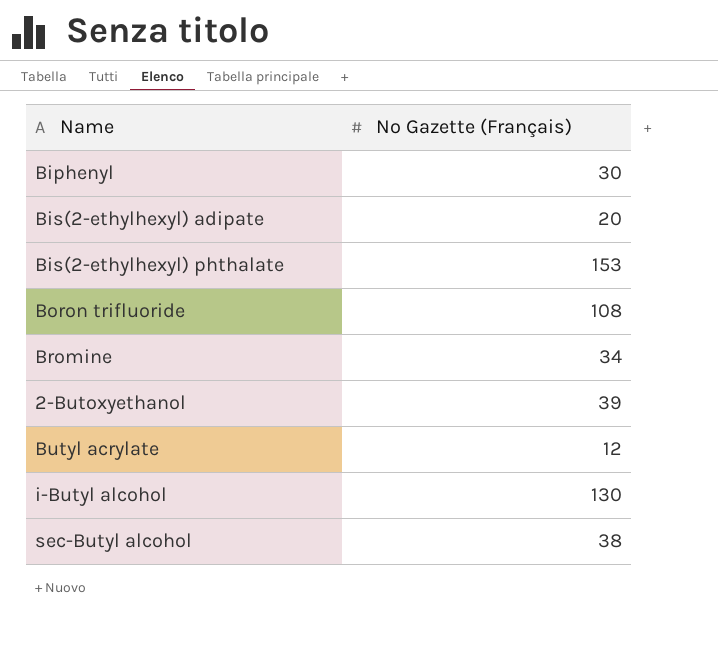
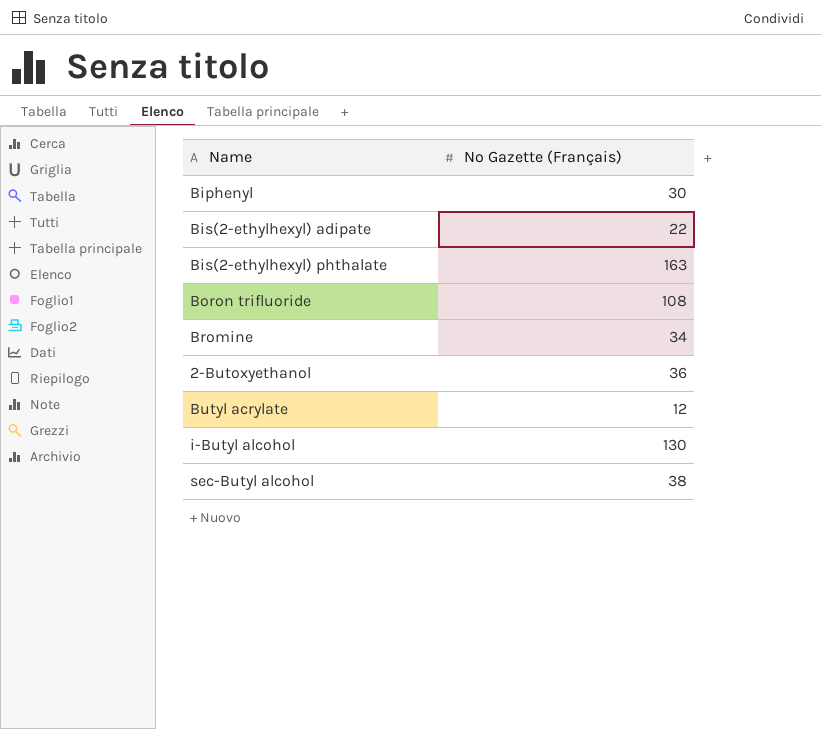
Bis(2-ethylhexyl) adipate | No Gazette (Français): 20 -> 22
Bis(2-ethylhexyl) phthalate | No Gazette (Français): 153 -> 163
2-Butoxyethanol | No Gazette (Français): 39 -> 36

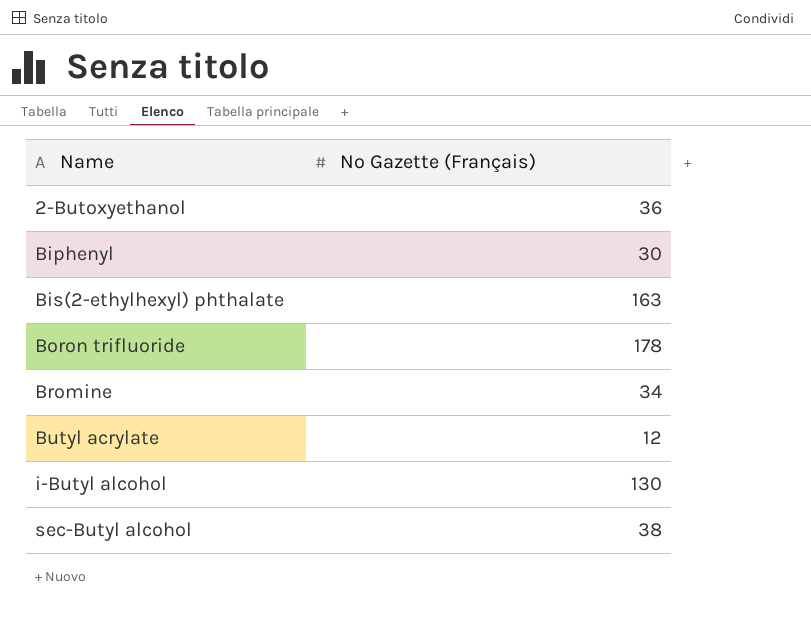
row order: none -> Name ascending
row Bis(2-ethylhexyl) adipate: 22 -> none
Boron trifluoride | No Gazette (Français): 108 -> 178

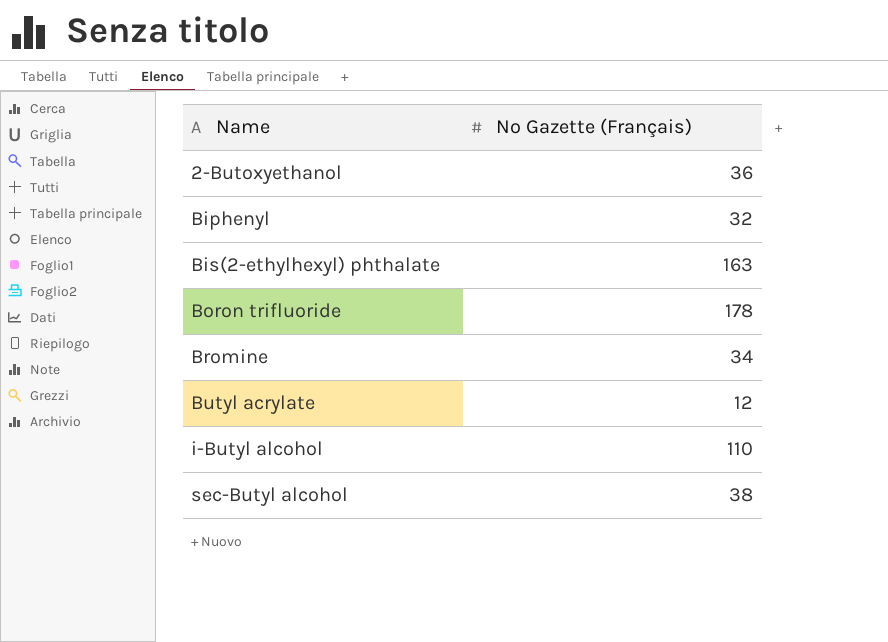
Biphenyl | No Gazette (Français): 30 -> 32
i-Butyl alcohol | No Gazette (Français): 130 -> 110

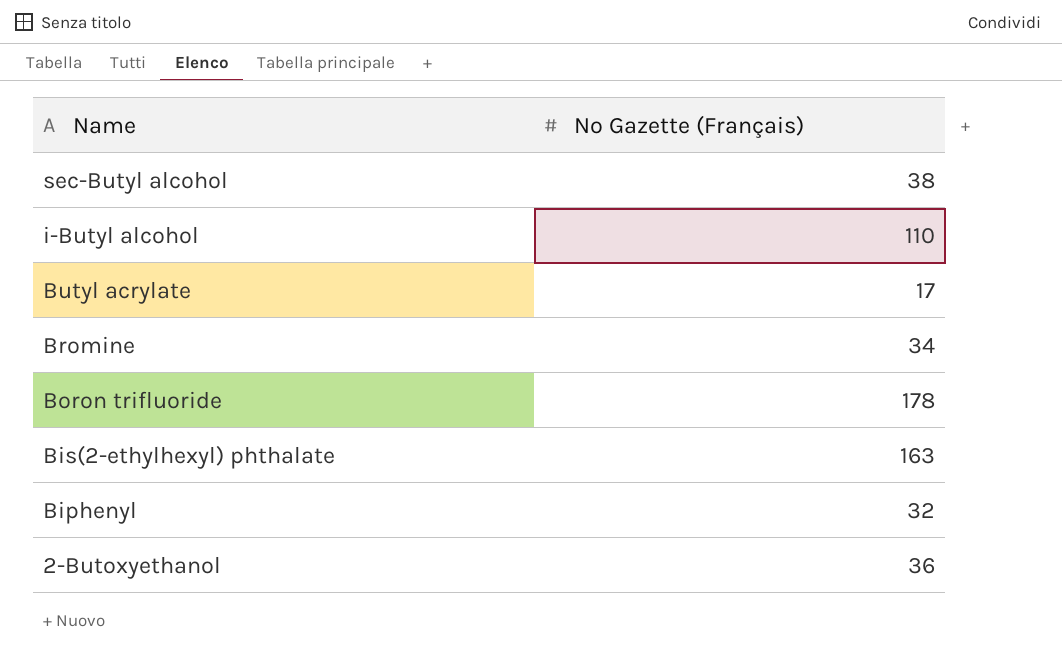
row order: Name ascending -> Name descending
Butyl acrylate | No Gazette (Français): 12 -> 17

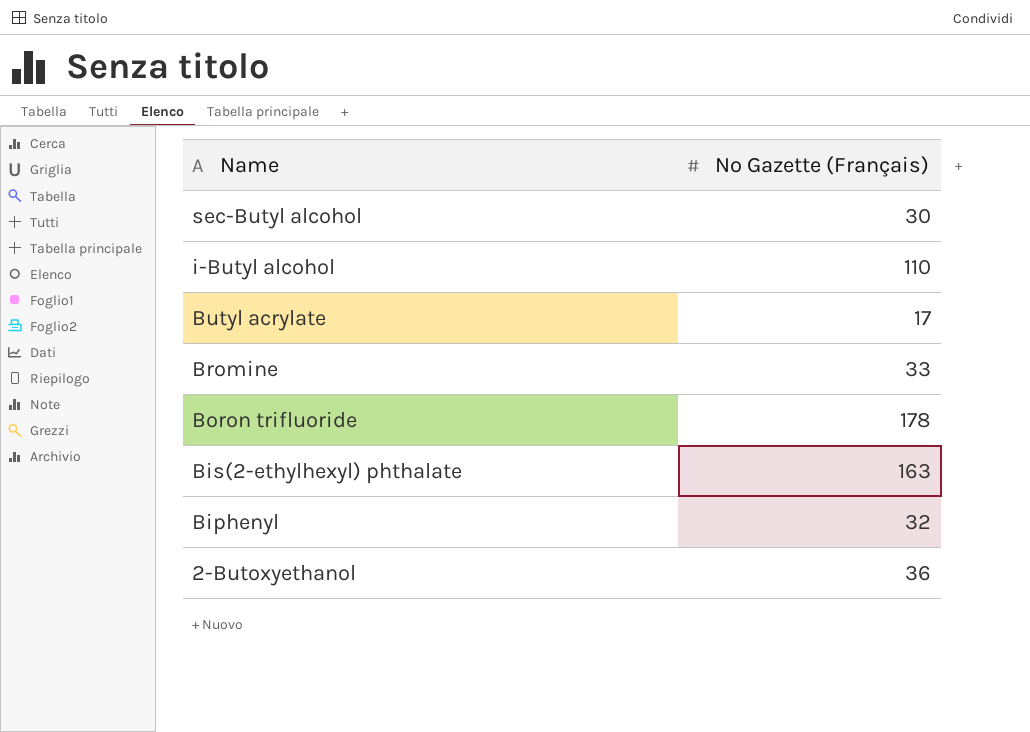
sec-Butyl alcohol | No Gazette (Français): 38 -> 30
Bromine | No Gazette (Français): 34 -> 33

